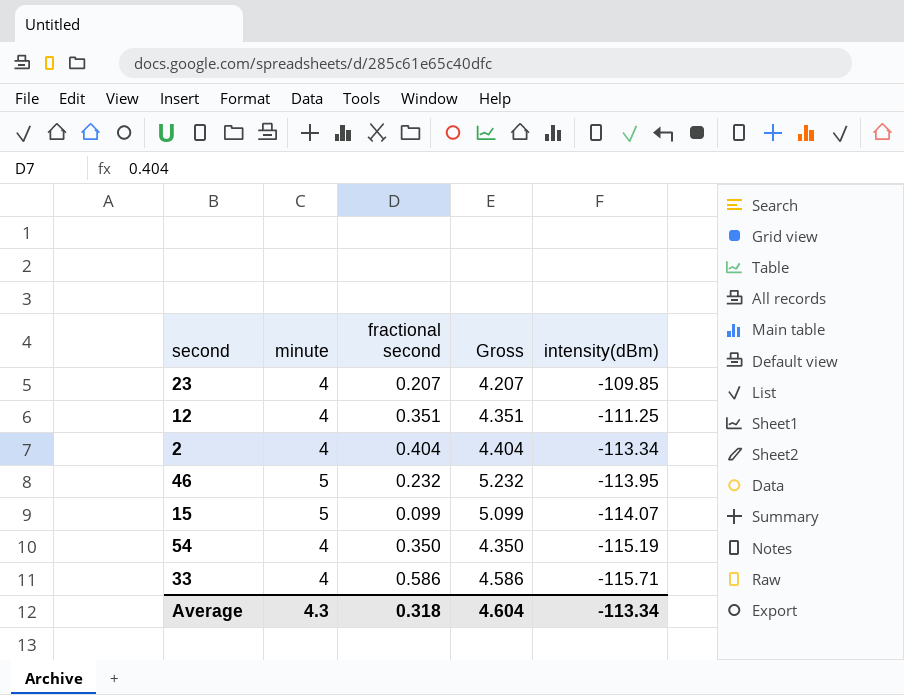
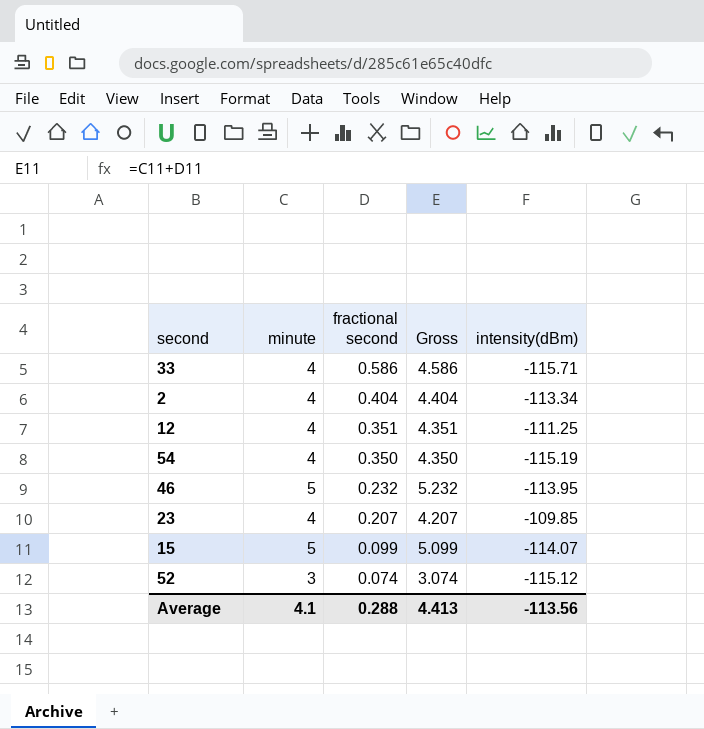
row order: intensity(dBm) descending -> fractional second descending
row 52: none -> 3 | 0.074 | 3.074 | -115.12
Average | minute: 4.3 -> 4.1
Average | fractional second: 0.318 -> 0.288
Average | Gross: 4.604 -> 4.413
Average | intensity(dBm): -113.34 -> -113.56

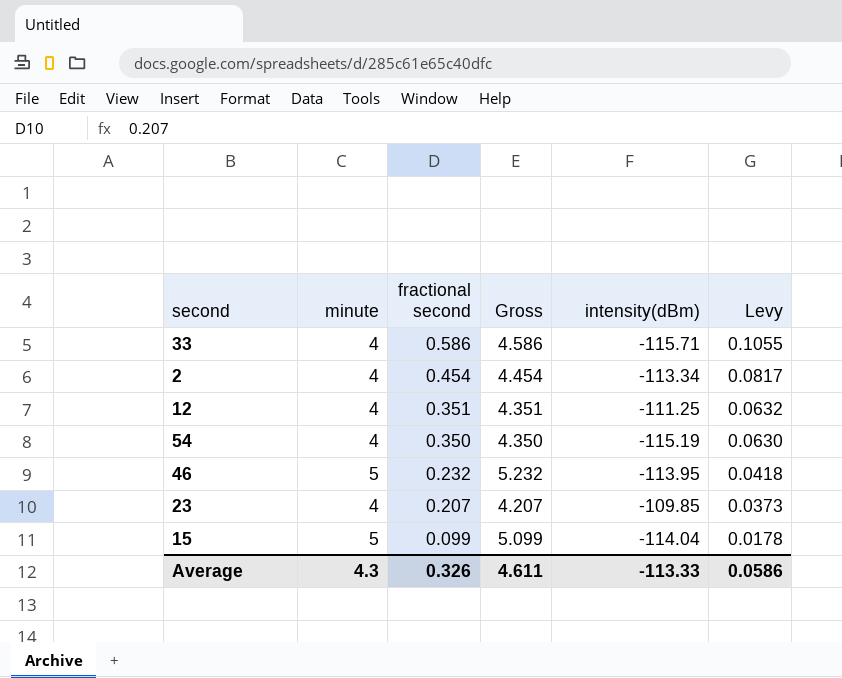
column Levy | formula: none -> [fractional second] * 0.18
row 52: 3 | 0.074 | 3.074 | -115.12 -> none
2 | fractional second: 0.404 -> 0.454
2 | Gross: 4.404 -> 4.454
15 | intensity(dBm): -114.07 -> -114.04
Average | minute: 4.1 -> 4.3
Average | fractional second: 0.288 -> 0.326
Average | Gross: 4.413 -> 4.611
Average | intensity(dBm): -113.56 -> -113.33

